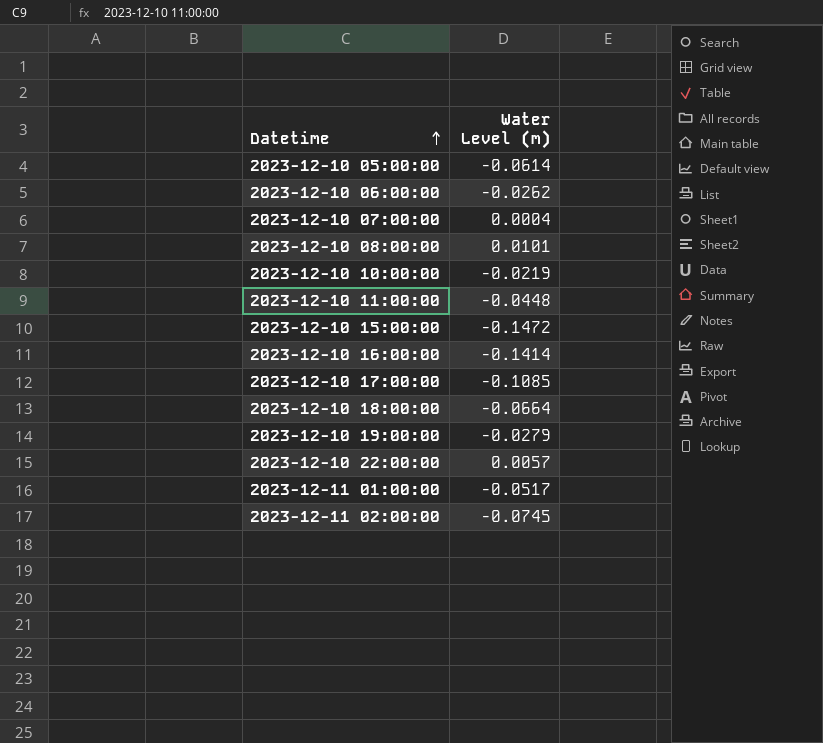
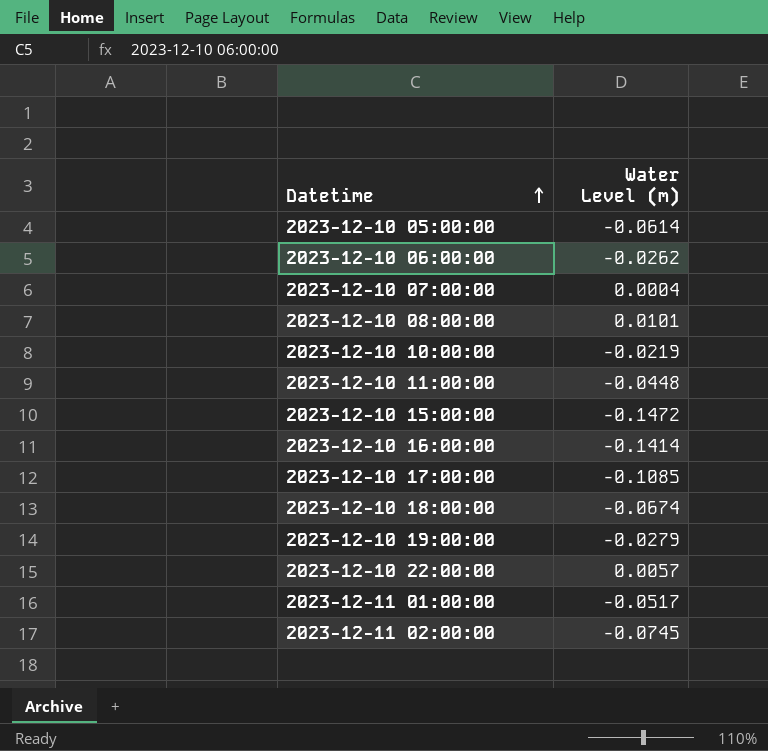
2023-12-10 18:00:00 | Water Level (m): -0.0664 -> -0.0674

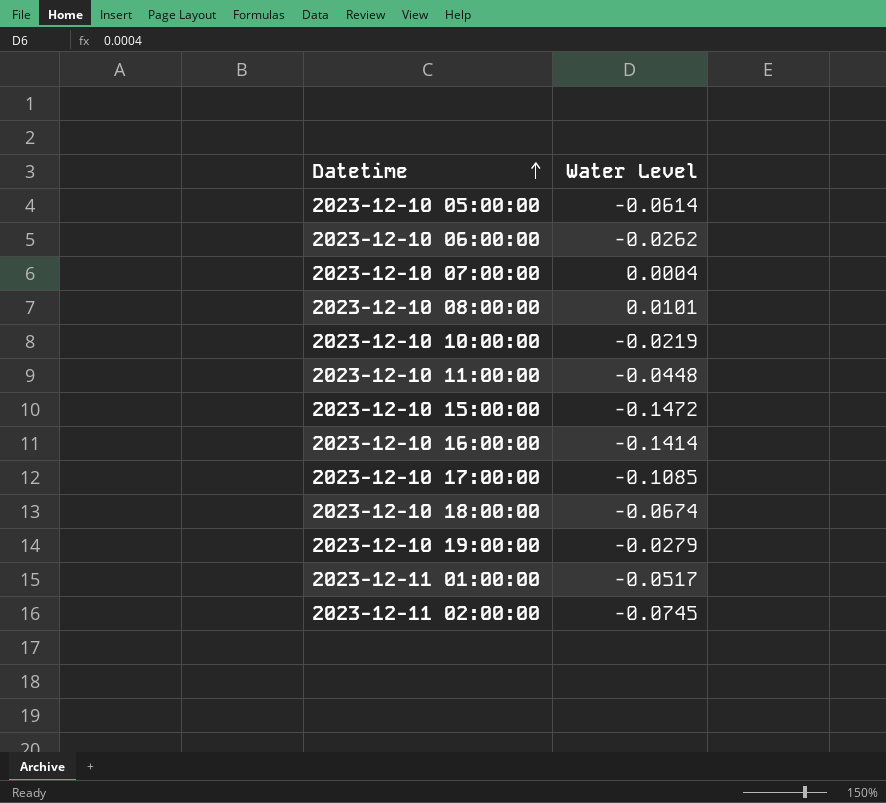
column name: Water Level (m) -> Water Level
row 2023-12-10 22:00:00: 0.0057 -> none

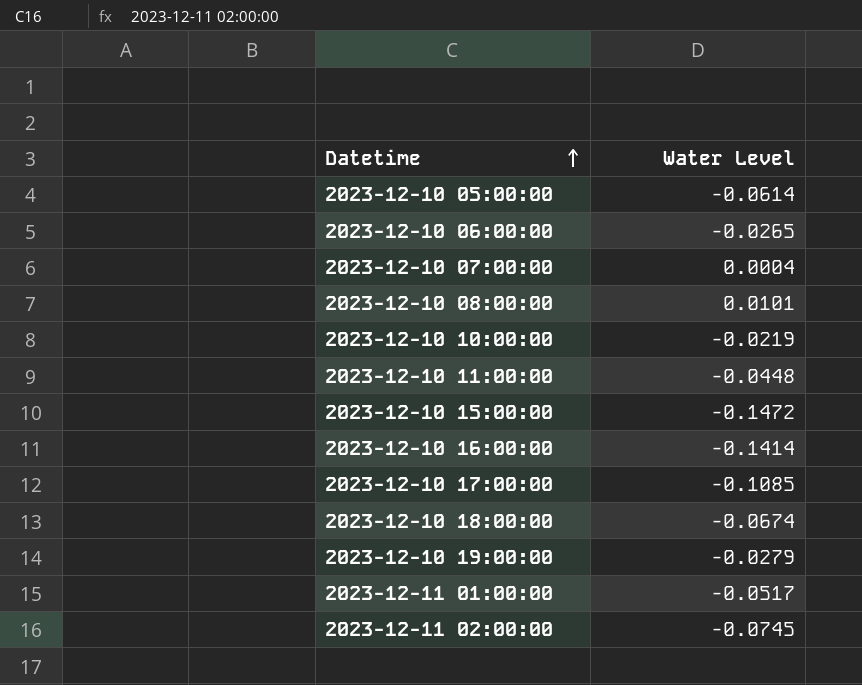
2023-12-10 06:00:00 | Water Level: -0.0262 -> -0.0265

